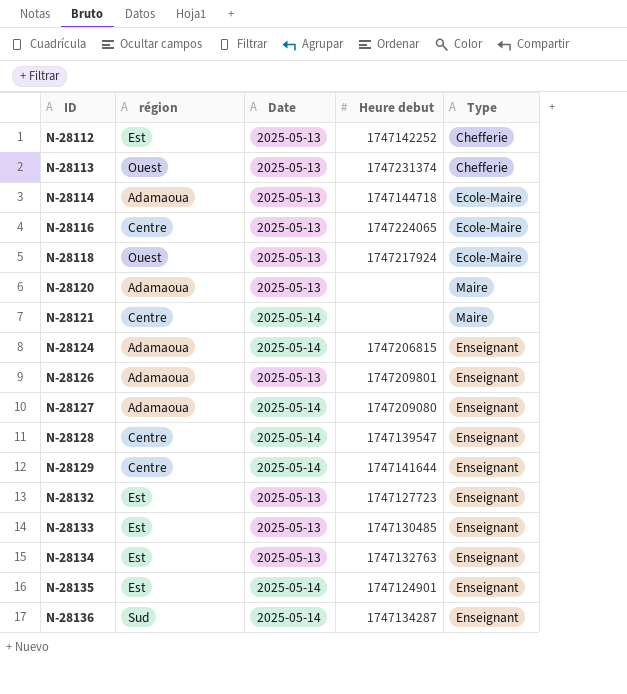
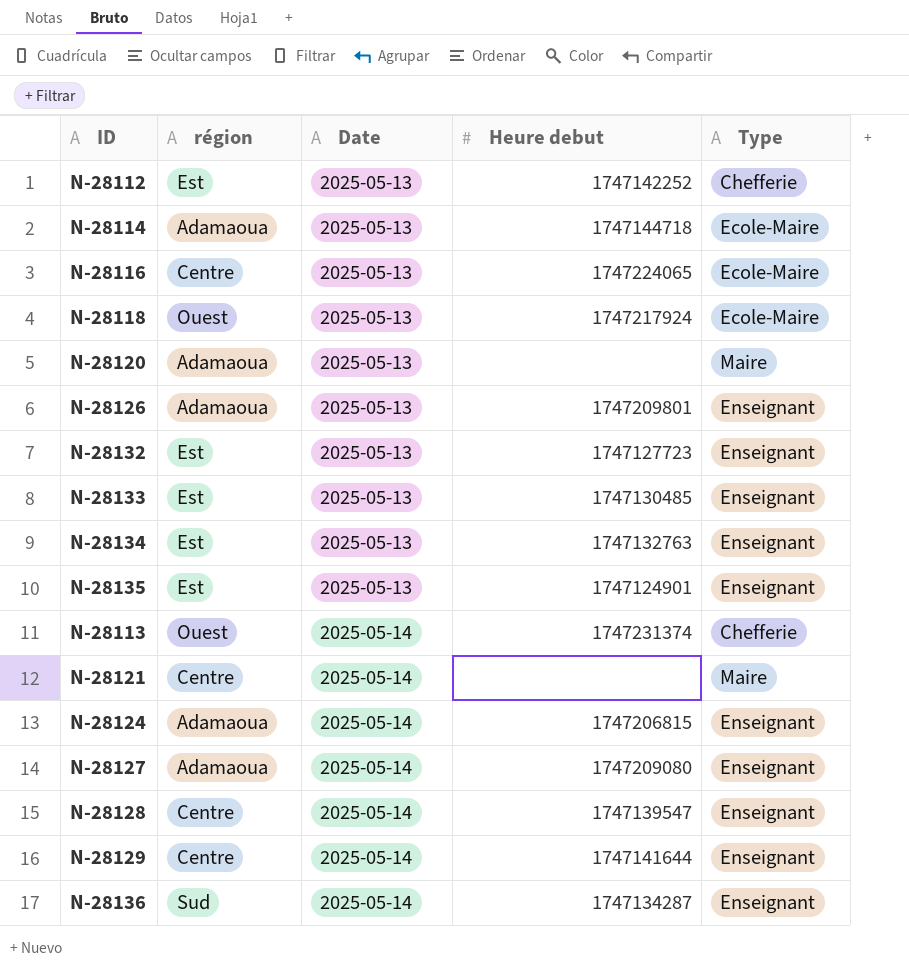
row order: ID ascending -> Date ascending
N-28135 | Date: 2025-05-14 -> 2025-05-13
N-28113 | Date: 2025-05-13 -> 2025-05-14

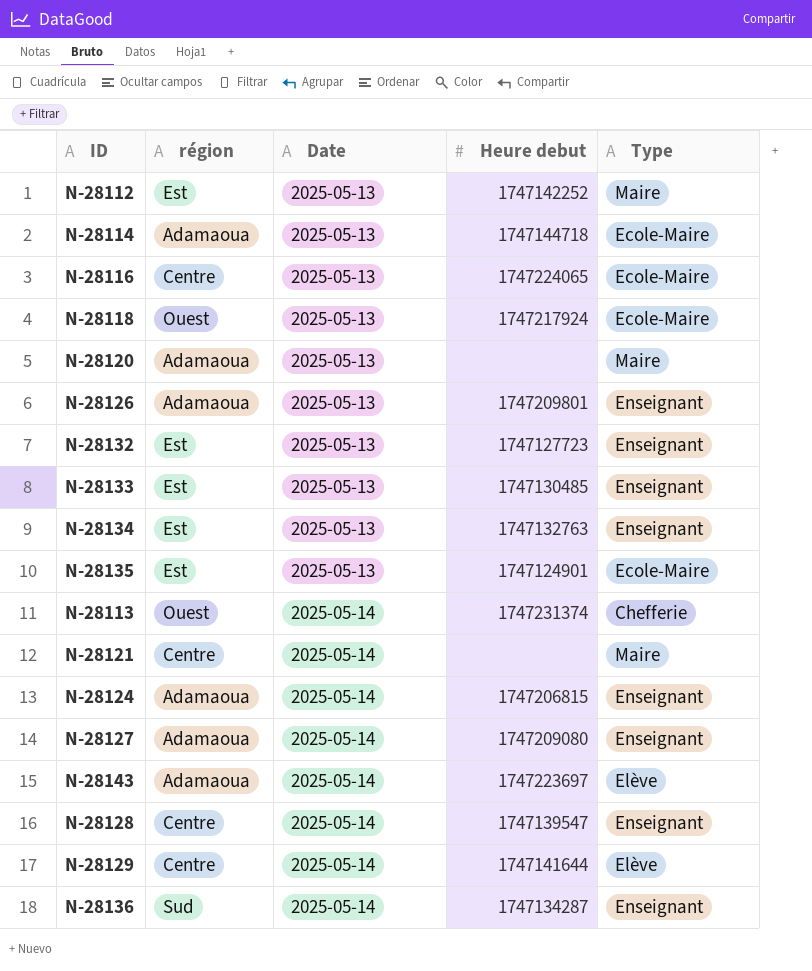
N-28112 | Type: Chefferie -> Maire
N-28135 | Type: Enseignant -> Ecole-Maire
row N-28143: none -> Adamaoua | 2025-05-14 | 1747223697 | Elève
N-28129 | Type: Enseignant -> Elève

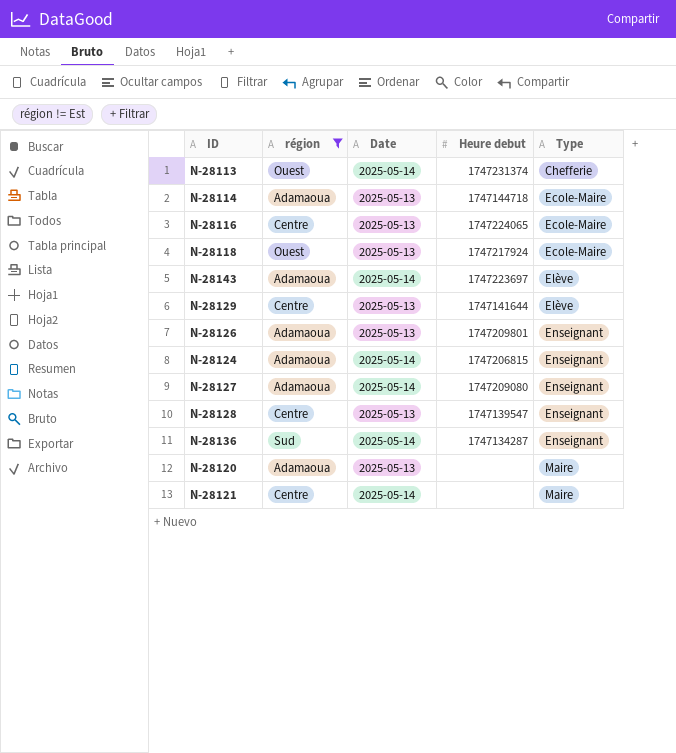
filter: none -> région != Est
row order: Date ascending -> Type ascending
N-28129 | Date: 2025-05-14 -> 2025-05-13
N-28128 | Date: 2025-05-14 -> 2025-05-13

